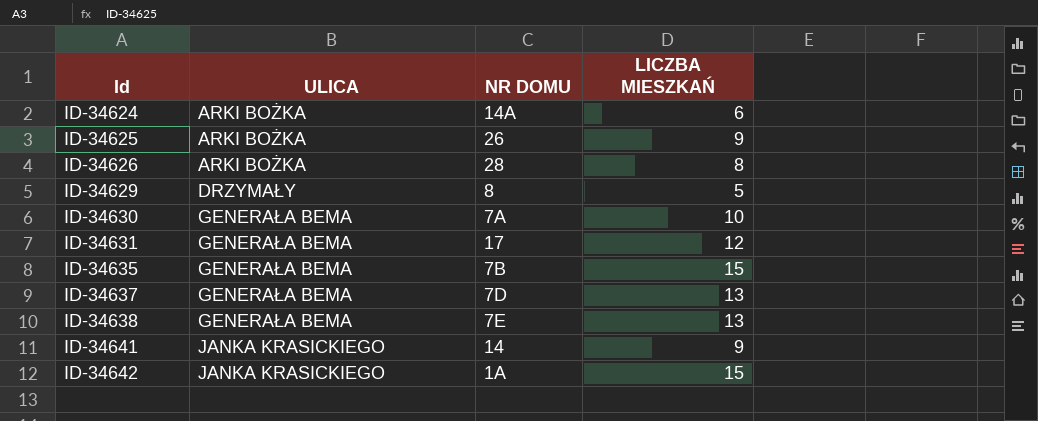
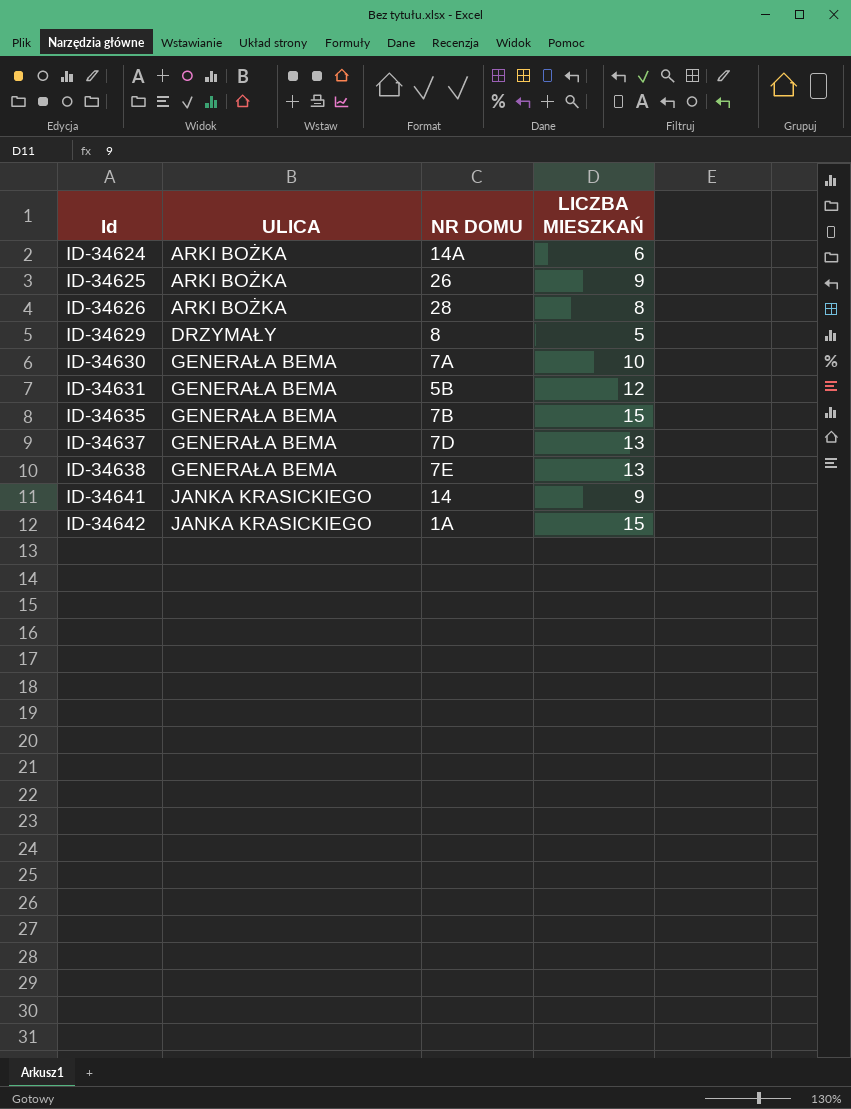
ID-34631 | NR DOMU: 17 -> 5B

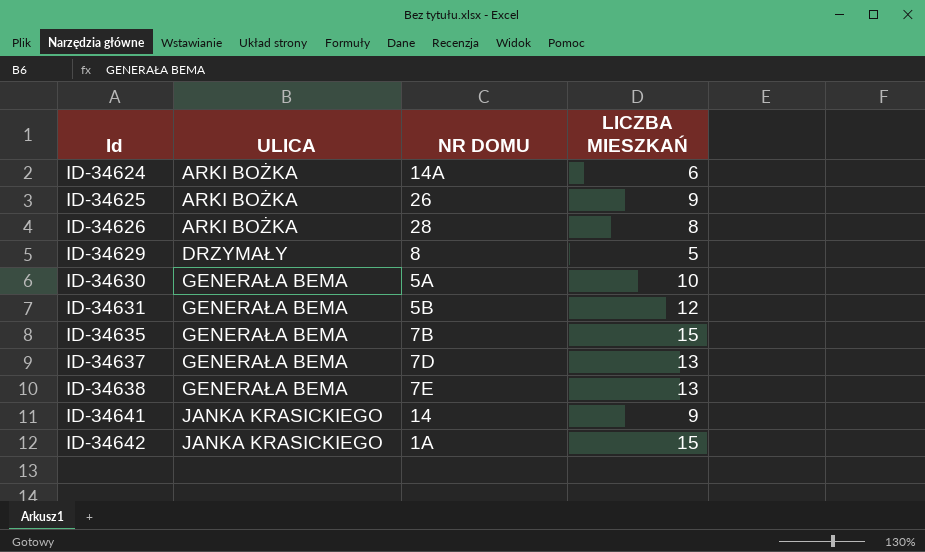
ID-34630 | NR DOMU: 7A -> 5A

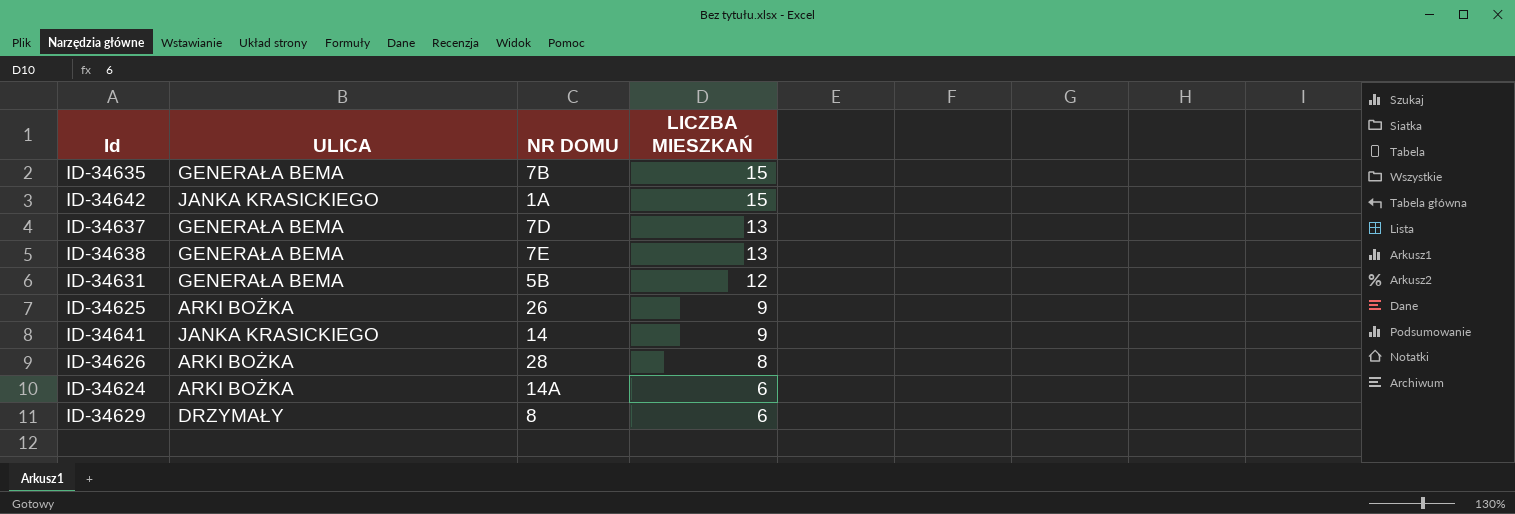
row order: Id ascending -> LICZBA MIESZKAŃ descending
row ID-34630: GENERAŁA BEMA | 5A | 10 -> none
ID-34629 | LICZBA MIESZKAŃ: 5 -> 6

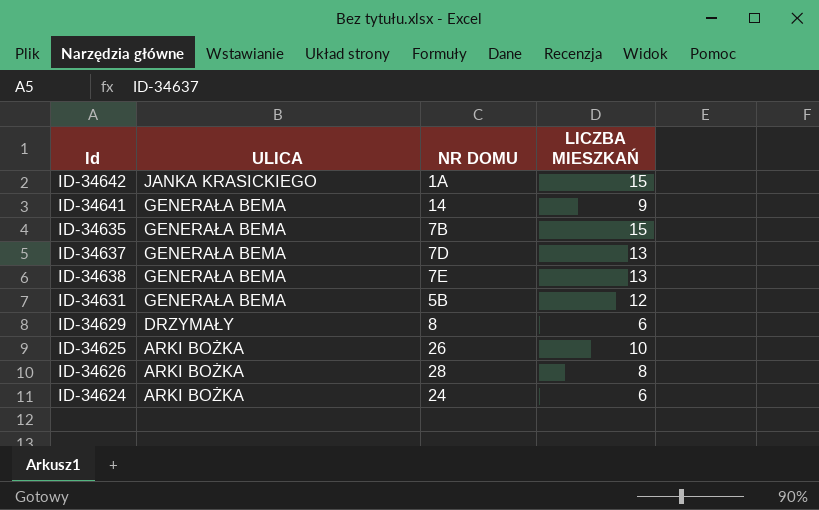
row order: LICZBA MIESZKAŃ descending -> ULICA descending
ID-34641 | ULICA: JANKA KRASICKIEGO -> GENERAŁA BEMA
ID-34625 | LICZBA MIESZKAŃ: 9 -> 10
ID-34624 | NR DOMU: 14A -> 24

